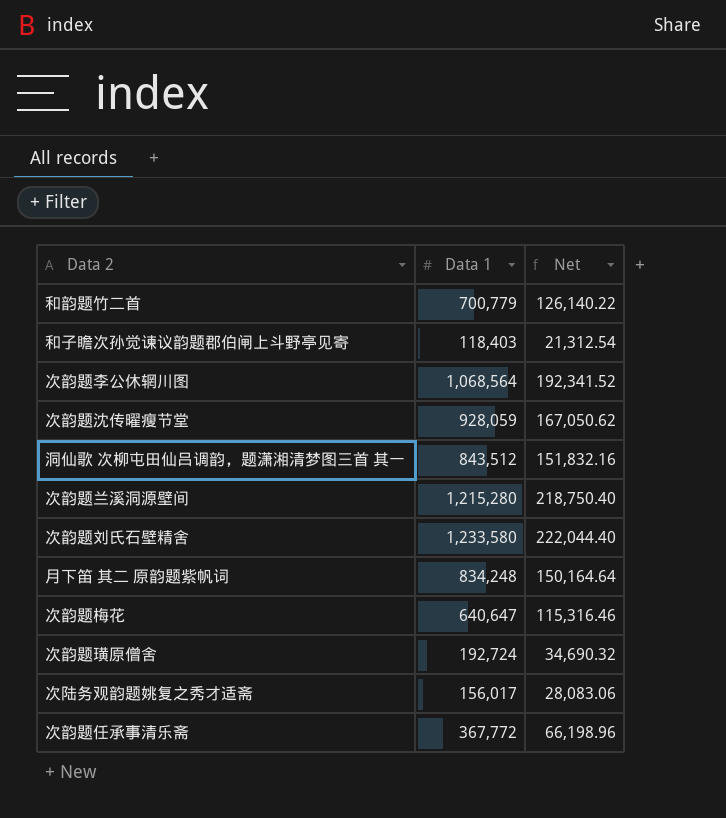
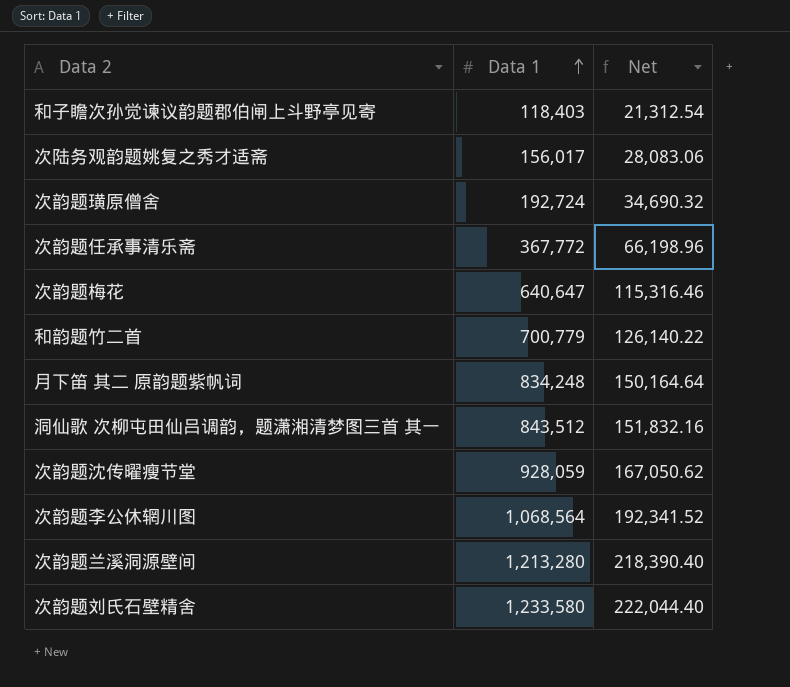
row order: none -> Data 1 ascending
次韵题兰溪洞源壁间 | Data 1: 1,215,280 -> 1,213,280
次韵题兰溪洞源壁间 | Net: 218,750.40 -> 218,390.40

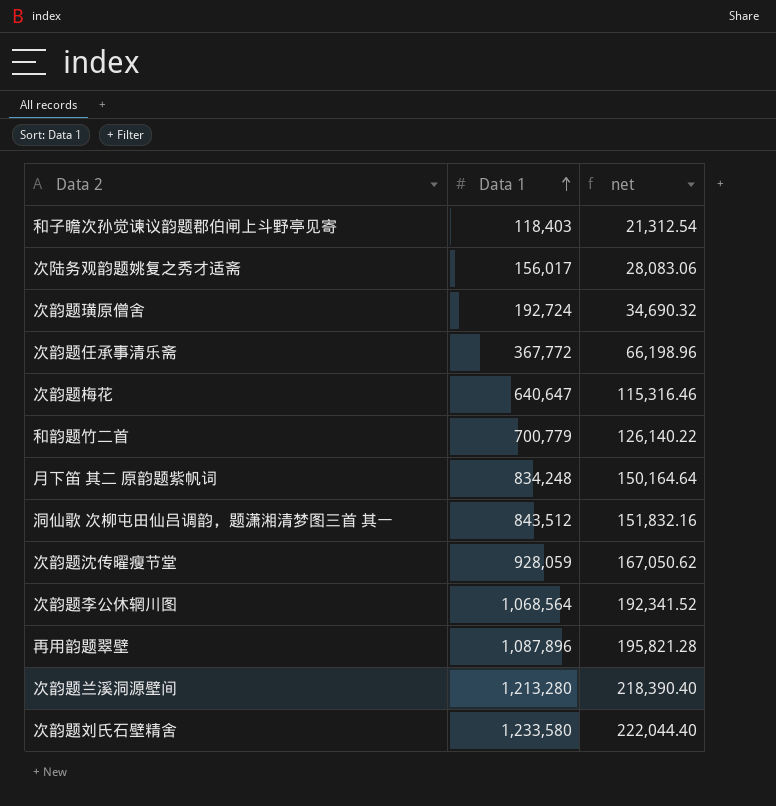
column name: Net -> net
row 再用韵题翠壁: none -> 1,087,896 | 195,821.28

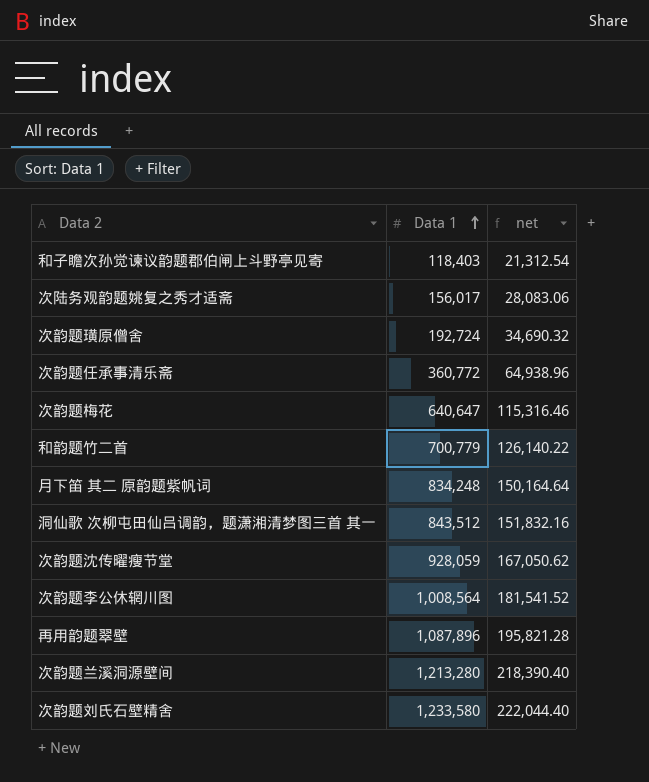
次韵题任承事清乐斋 | Data 1: 367,772 -> 360,772
次韵题任承事清乐斋 | net: 66,198.96 -> 64,938.96
次韵题李公休辋川图 | Data 1: 1,068,564 -> 1,008,564
次韵题李公休辋川图 | net: 192,341.52 -> 181,541.52

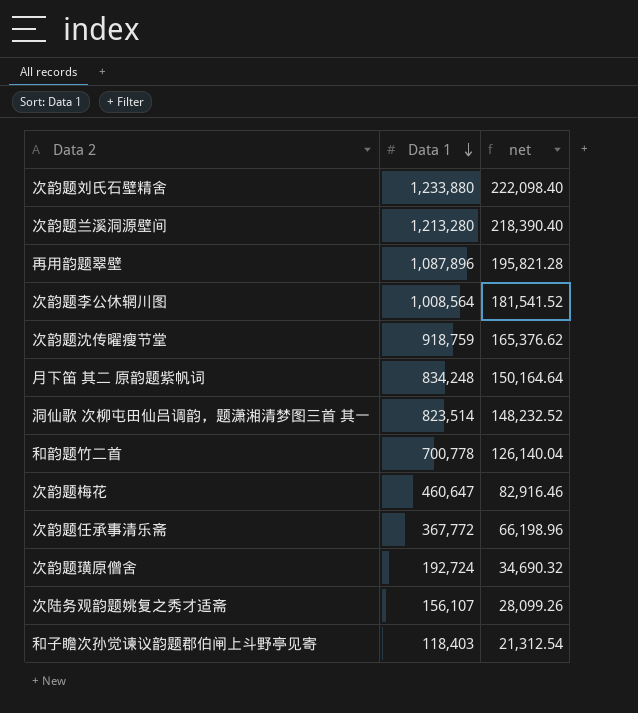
row order: Data 1 ascending -> Data 1 descending
次韵题刘氏石壁精舍 | Data 1: 1,233,580 -> 1,233,880
次韵题刘氏石壁精舍 | net: 222,044.40 -> 222,098.40
次韵题沈传曜瘦节堂 | Data 1: 928,059 -> 918,759
次韵题沈传曜瘦节堂 | net: 167,050.62 -> 165,376.62
洞仙歌 次柳屯田仙吕调韵，题潇湘清梦图三首 其一 | Data 1: 843,512 -> 823,514
洞仙歌 次柳屯田仙吕调韵，题潇湘清梦图三首 其一 | net: 151,832.16 -> 148,232.52
和韵题竹二首 | Data 1: 700,779 -> 700,778
和韵题竹二首 | net: 126,140.22 -> 126,140.04
次韵题梅花 | Data 1: 640,647 -> 460,647
次韵题梅花 | net: 115,316.46 -> 82,916.46
次韵题任承事清乐斋 | Data 1: 360,772 -> 367,772
次韵题任承事清乐斋 | net: 64,938.96 -> 66,198.96
次陆务观韵题姚复之秀才适斋 | Data 1: 156,017 -> 156,107
次陆务观韵题姚复之秀才适斋 | net: 28,083.06 -> 28,099.26

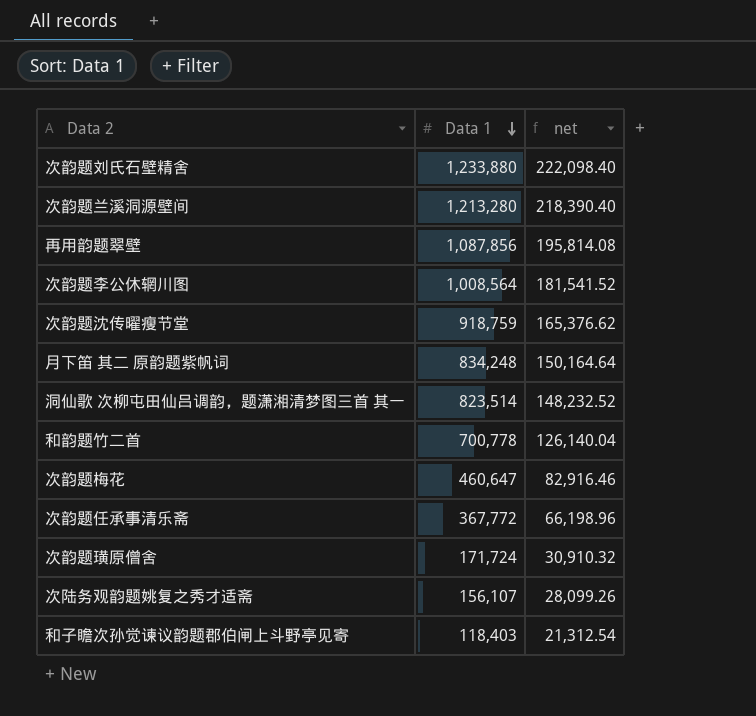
再用韵题翠壁 | Data 1: 1,087,896 -> 1,087,856
再用韵题翠壁 | net: 195,821.28 -> 195,814.08
次韵题璜原僧舍 | Data 1: 192,724 -> 171,724
次韵题璜原僧舍 | net: 34,690.32 -> 30,910.32

